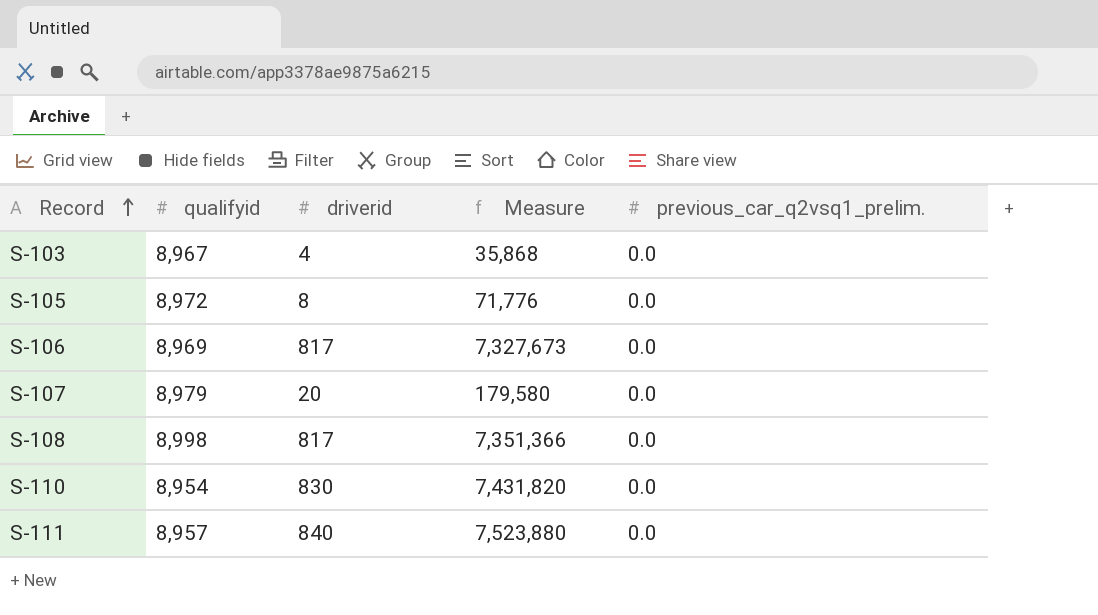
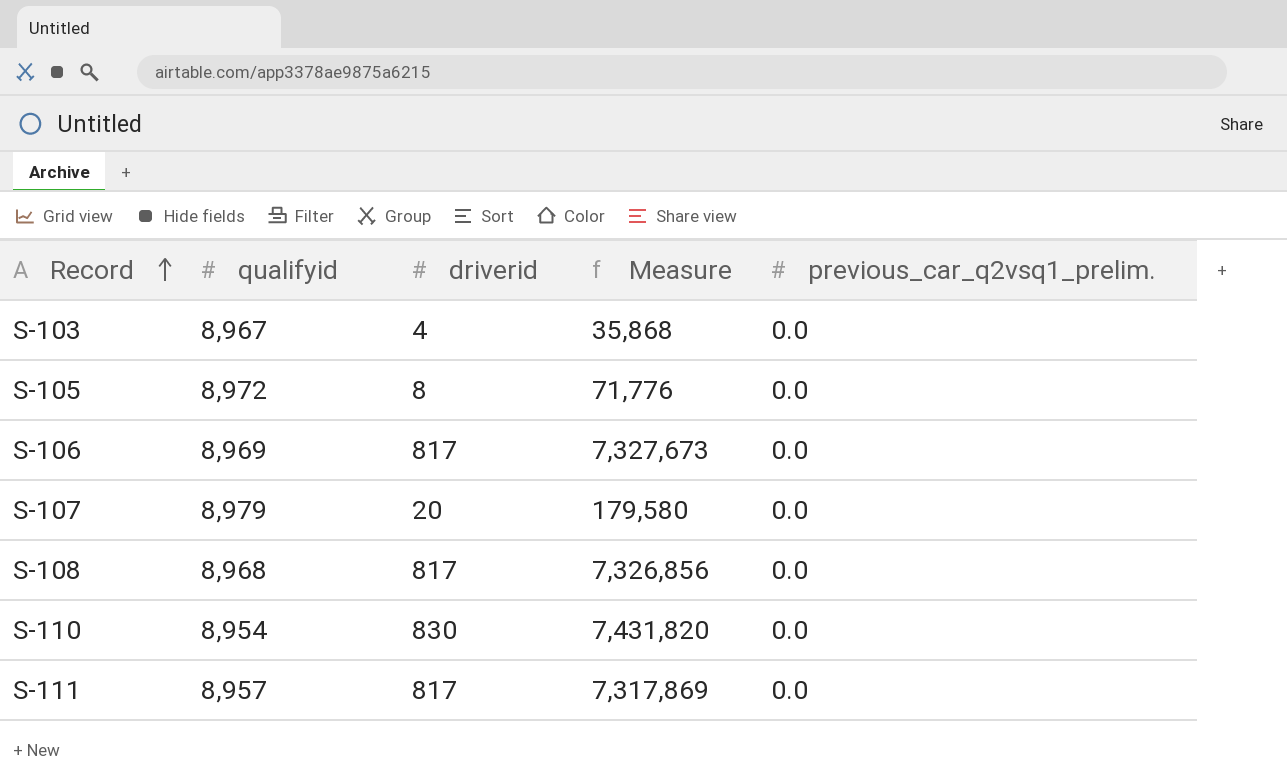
S-108 | qualifyid: 8,998 -> 8,968
S-108 | Measure: 7,351,366 -> 7,326,856
S-111 | driverid: 840 -> 817
S-111 | Measure: 7,523,880 -> 7,317,869

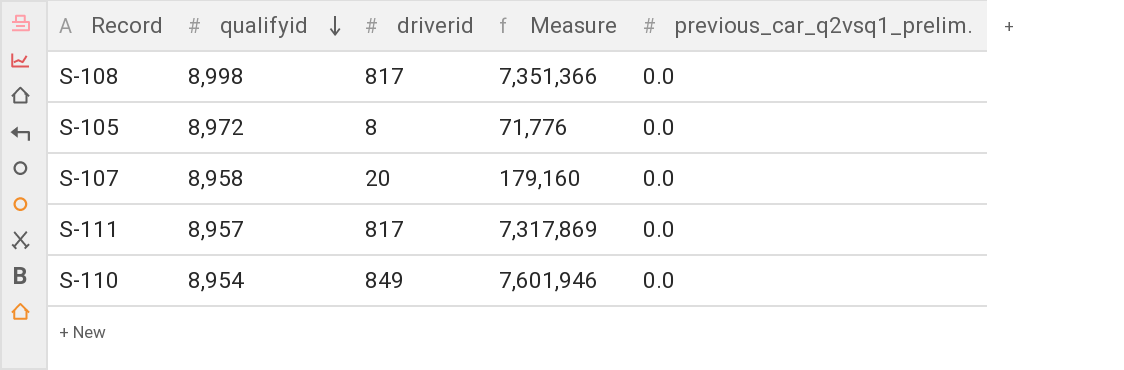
row order: Record ascending -> qualifyid descending
row S-103: 8,967 | 4 | 35,868 | 0.0 -> none
row S-106: 8,969 | 817 | 7,327,673 | 0.0 -> none
S-108 | qualifyid: 8,968 -> 8,998
S-108 | Measure: 7,326,856 -> 7,351,366
S-107 | qualifyid: 8,979 -> 8,958
S-107 | Measure: 179,580 -> 179,160
S-110 | driverid: 830 -> 849
S-110 | Measure: 7,431,820 -> 7,601,946

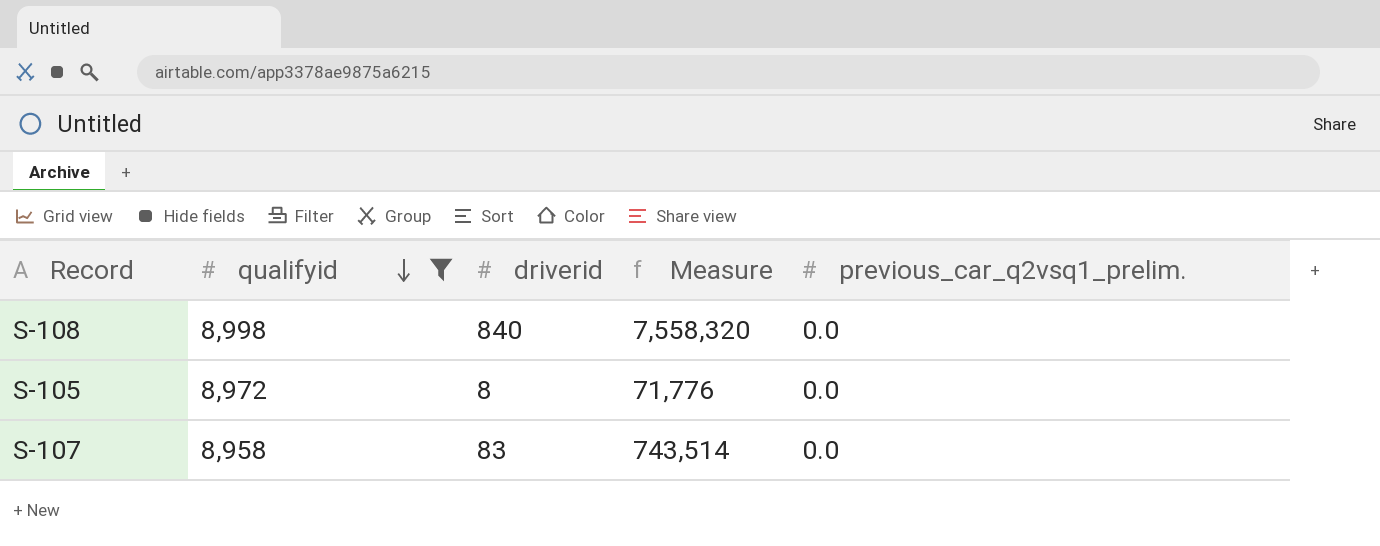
filter: none -> qualifyid >= 8,958
S-108 | driverid: 817 -> 840
S-108 | Measure: 7,351,366 -> 7,558,320
S-107 | driverid: 20 -> 83
S-107 | Measure: 179,160 -> 743,514

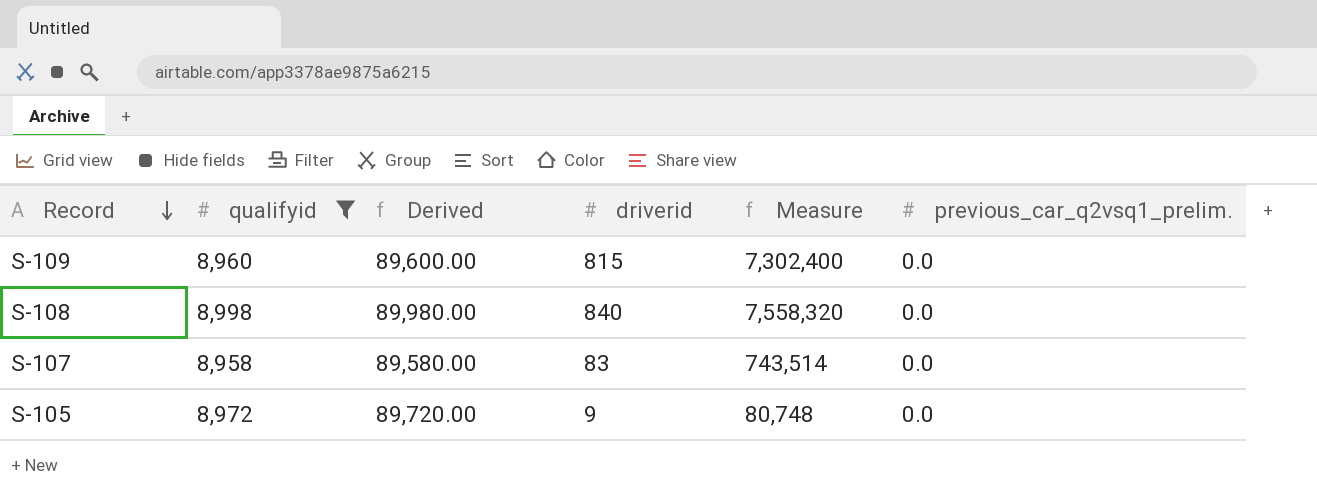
row order: qualifyid descending -> Record descending
column Derived | formula: none -> [qualifyid] * 10
row S-109: none -> 8,960 | 89,600.00 | 815 | 7,302,400 | 0.0
S-105 | driverid: 8 -> 9
S-105 | Measure: 71,776 -> 80,748

